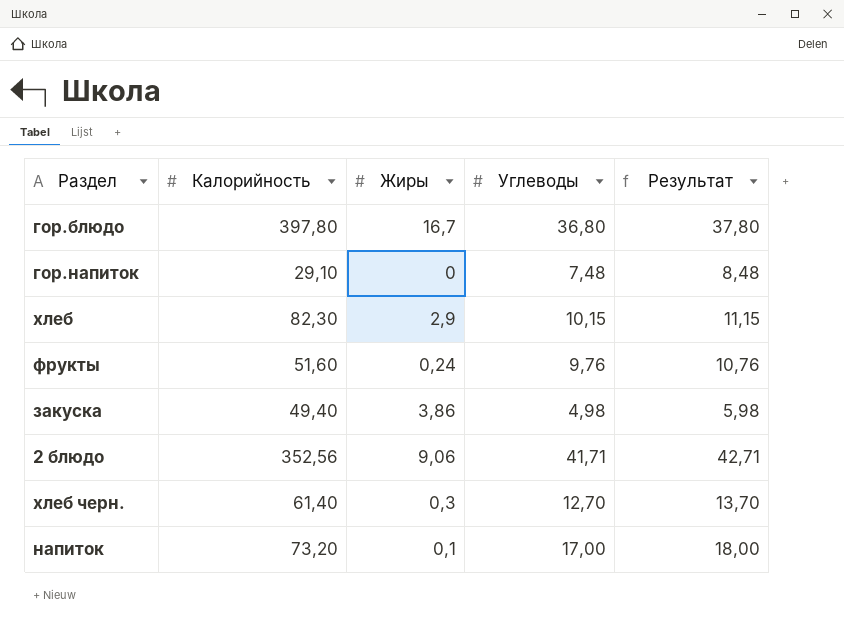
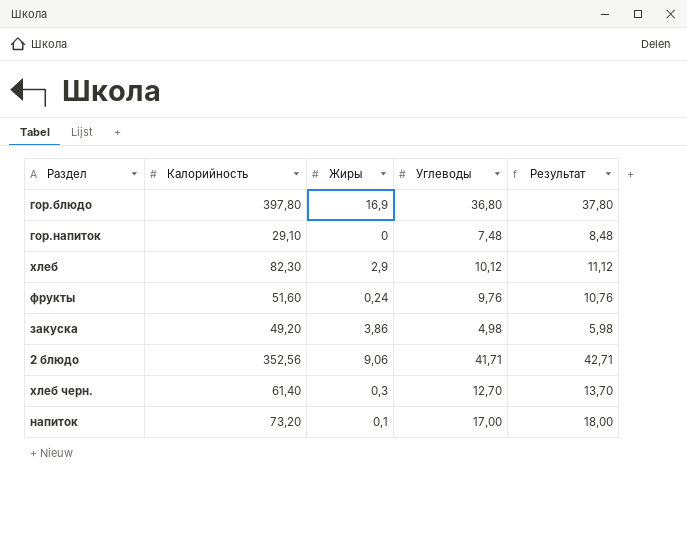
гор.блюдо | Жиры: 16,7 -> 16,9
хлеб | Углеводы: 10,15 -> 10,12
хлеб | Результат: 11,15 -> 11,12
закуска | Калорийность: 49,40 -> 49,20

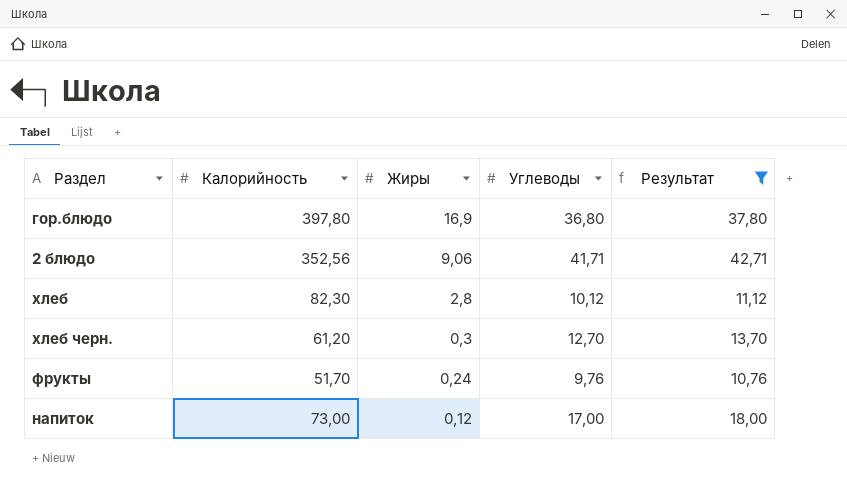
filter: none -> Результат >= 10,76
row order: none -> Жиры descending
хлеб | Жиры: 2,9 -> 2,8
хлеб черн. | Калорийность: 61,40 -> 61,20
фрукты | Калорийность: 51,60 -> 51,70
напиток | Калорийность: 73,20 -> 73,00
напиток | Жиры: 0,1 -> 0,12

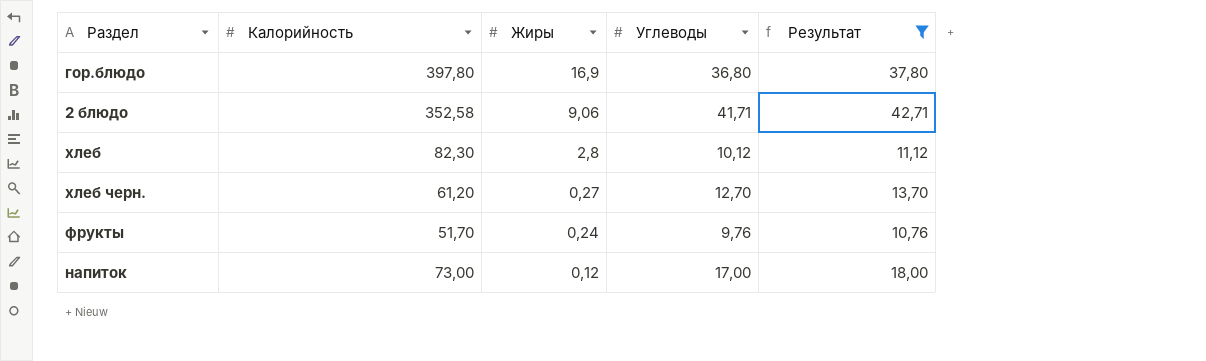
2 блюдо | Калорийность: 352,56 -> 352,58
хлеб черн. | Жиры: 0,3 -> 0,27

